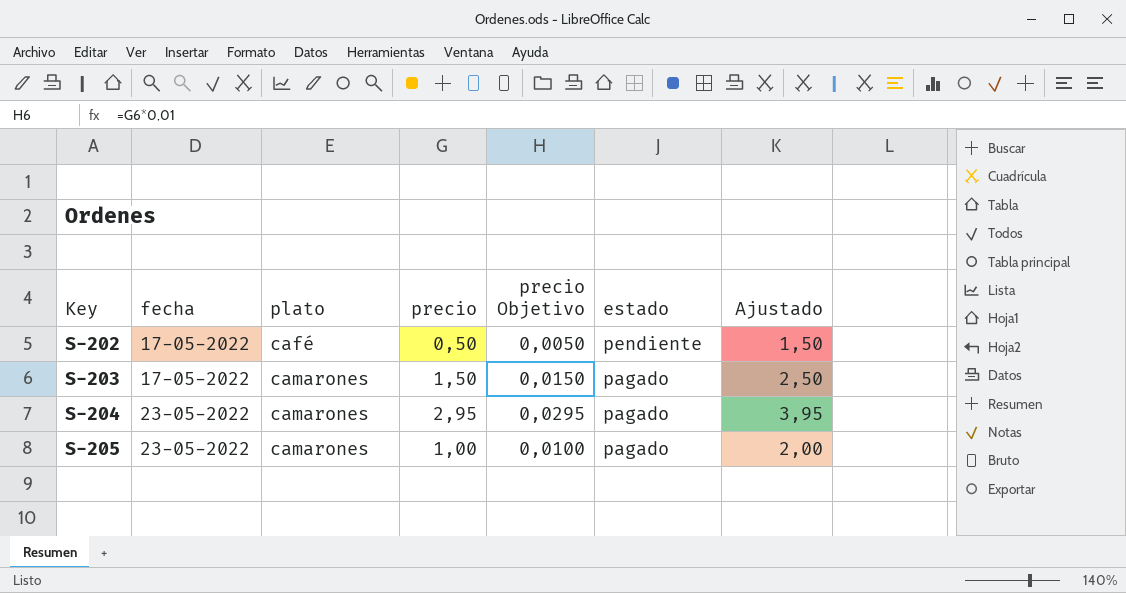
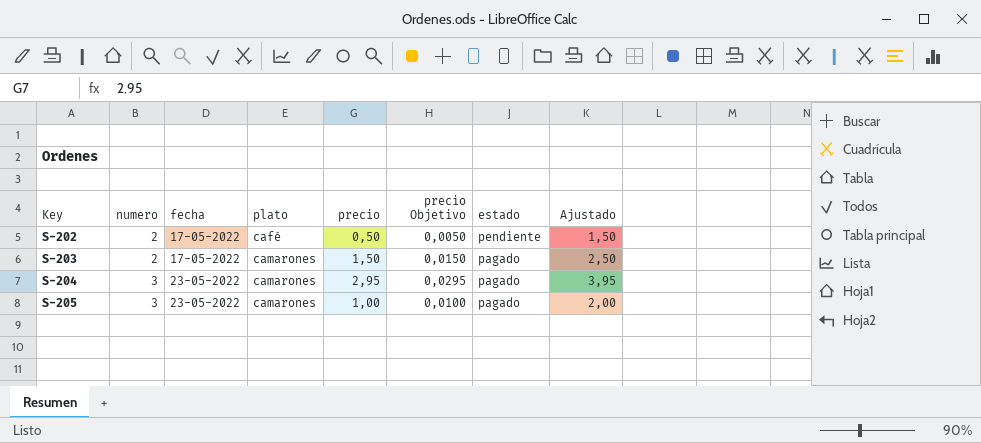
column numero | position: none -> 2

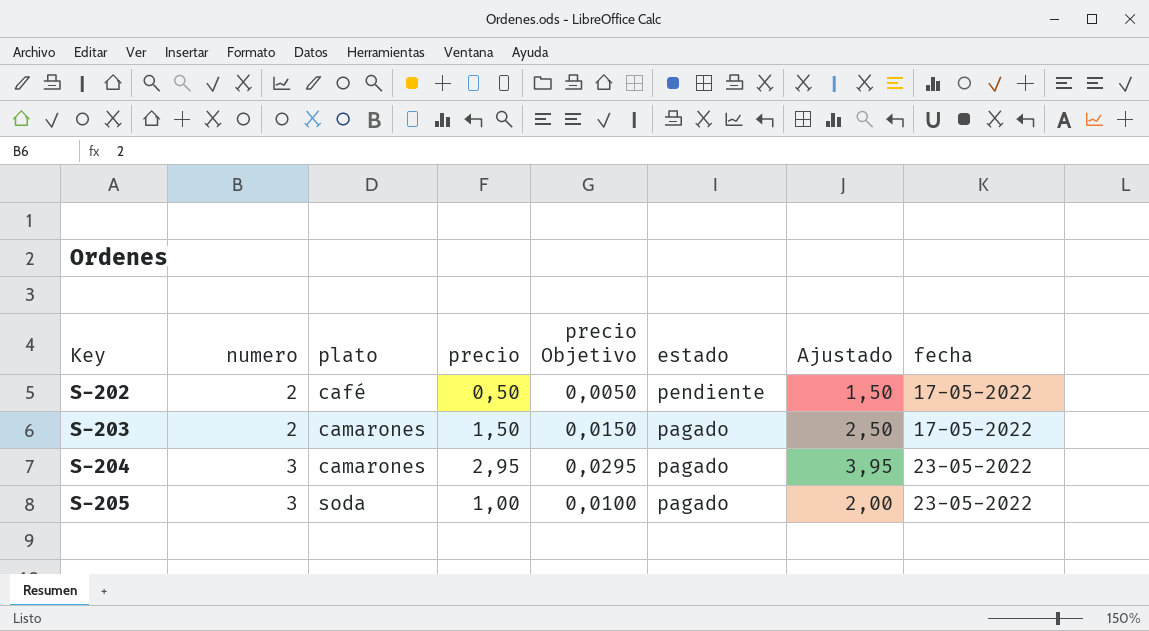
column fecha | position: 3 -> 8
S-205 | plato: camarones -> soda

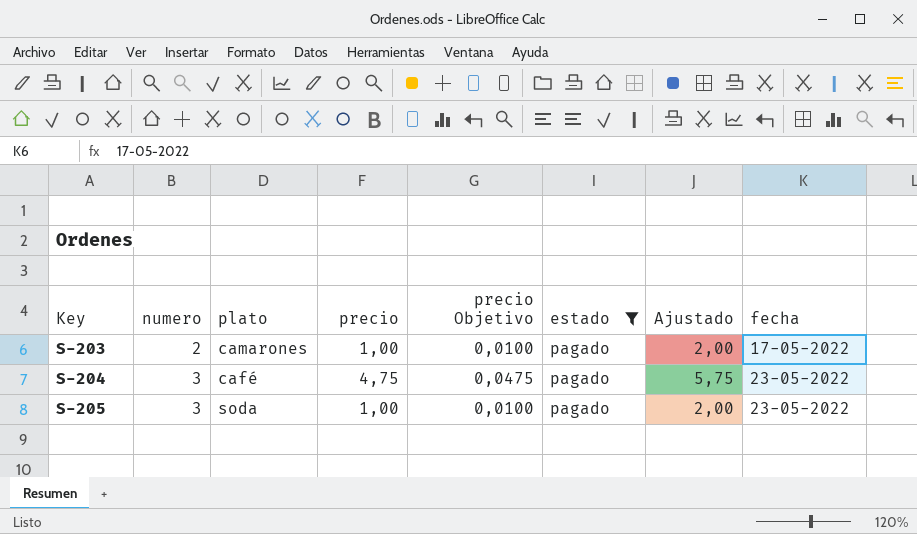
filter: none -> estado = pagado
S-203 | precio: 1,50 -> 1,00
S-203 | precio Objetivo: 0,0150 -> 0,0100
S-203 | Ajustado: 2,50 -> 2,00
S-204 | plato: camarones -> café
S-204 | precio: 2,95 -> 4,75
S-204 | precio Objetivo: 0,0295 -> 0,0475
S-204 | Ajustado: 3,95 -> 5,75

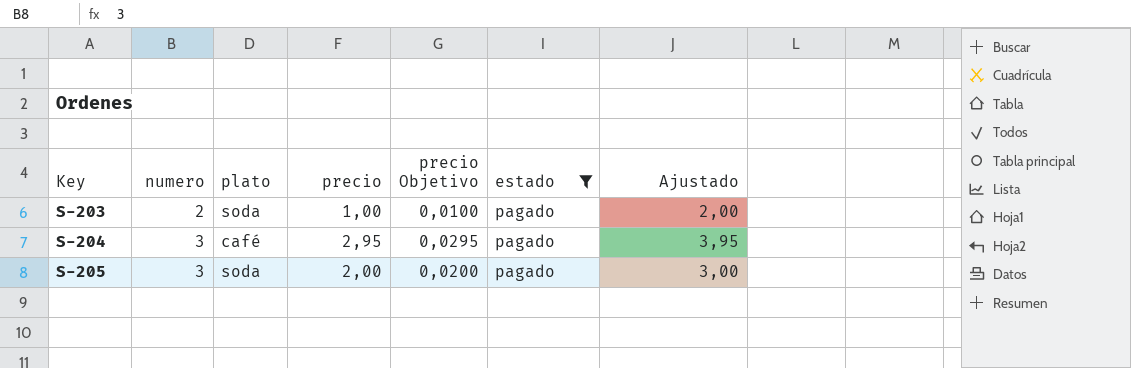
column fecha | position: 8 -> none
S-203 | plato: camarones -> soda
S-204 | precio: 4,75 -> 2,95
S-204 | precio Objetivo: 0,0475 -> 0,0295
S-204 | Ajustado: 5,75 -> 3,95
S-205 | precio: 1,00 -> 2,00
S-205 | precio Objetivo: 0,0100 -> 0,0200
S-205 | Ajustado: 2,00 -> 3,00

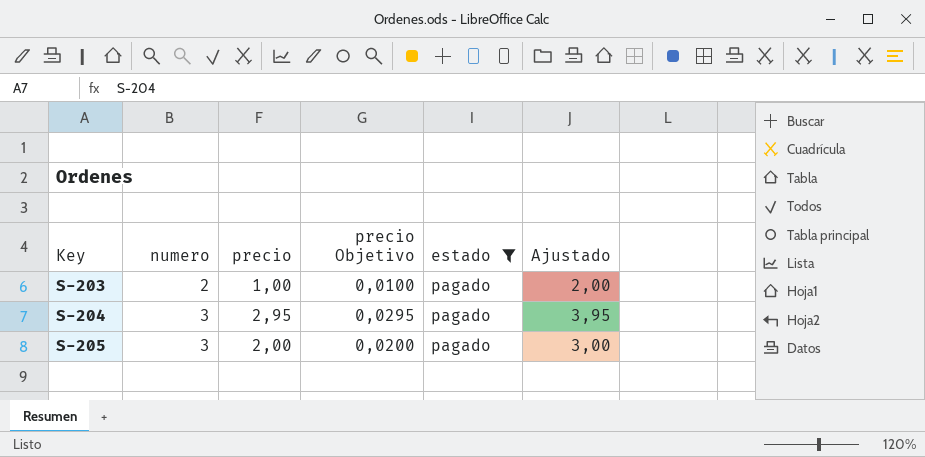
column plato | position: 3 -> none

